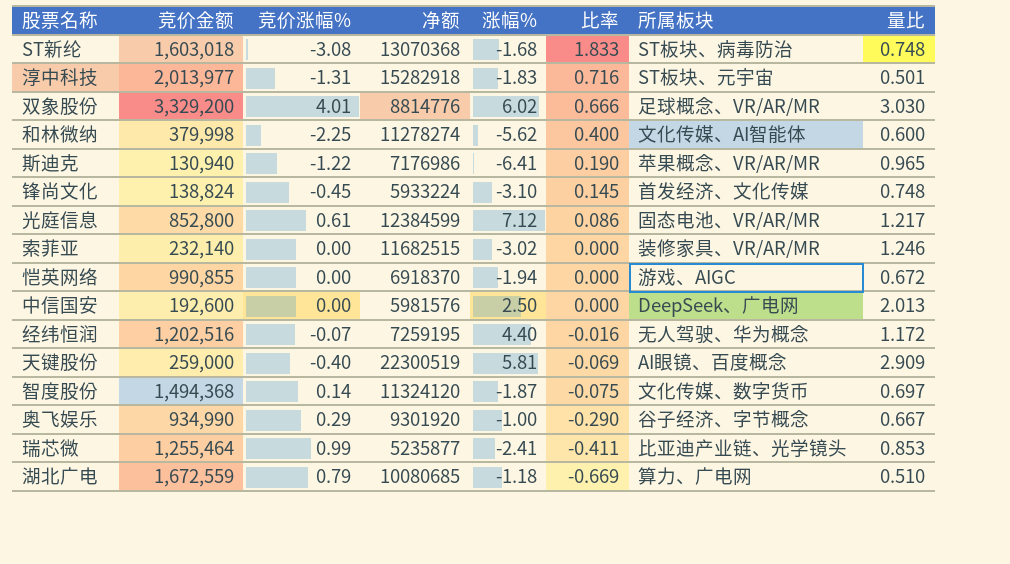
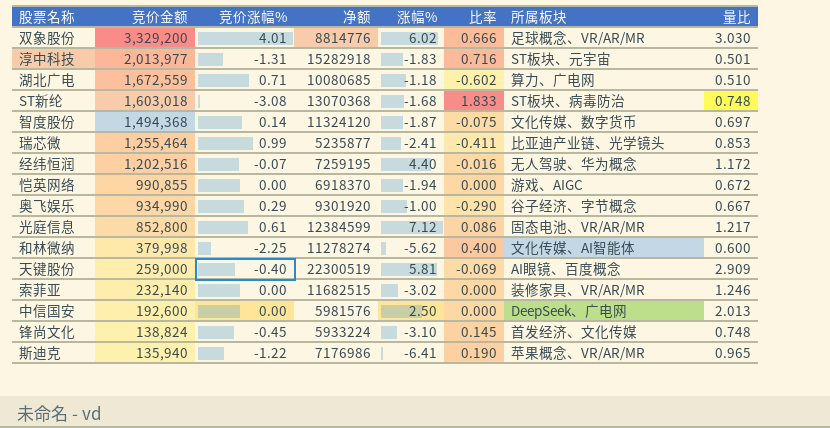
row order: 比率 descending -> 竞价金额 descending
湖北广电 | 竞价涨幅%: 0.79 -> 0.71
湖北广电 | 比率: -0.669 -> -0.602
斯迪克 | 竞价金额: 130,940 -> 135,940

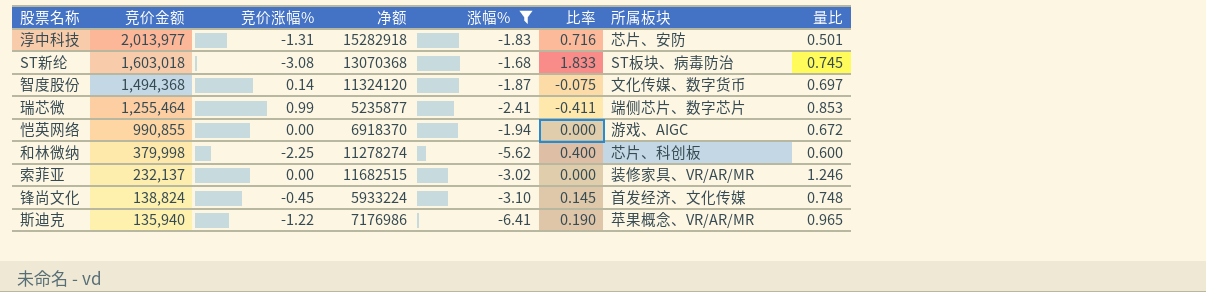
filter: none -> 涨幅% <= -1.68
淳中科技 | 所属板块: ST板块、元宇宙 -> 芯片、安防
ST新纶 | 量比: 0.748 -> 0.745
瑞芯微 | 所属板块: 比亚迪产业链、光学镜头 -> 端侧芯片、数字芯片
和林微纳 | 所属板块: 文化传媒、AI智能体 -> 芯片、科创板
索菲亚 | 竞价金额: 232,140 -> 232,137

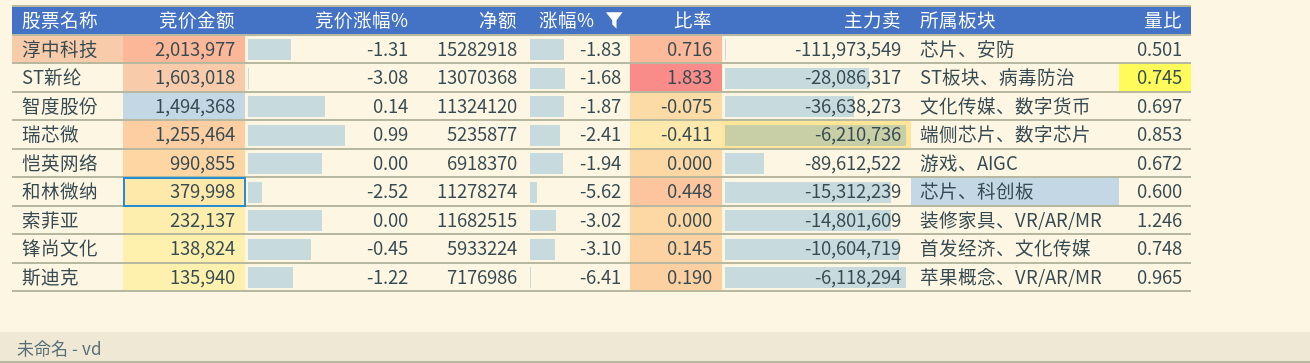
column 主力卖 | position: none -> 7
和林微纳 | 竞价涨幅%: -2.25 -> -2.52
和林微纳 | 比率: 0.400 -> 0.448

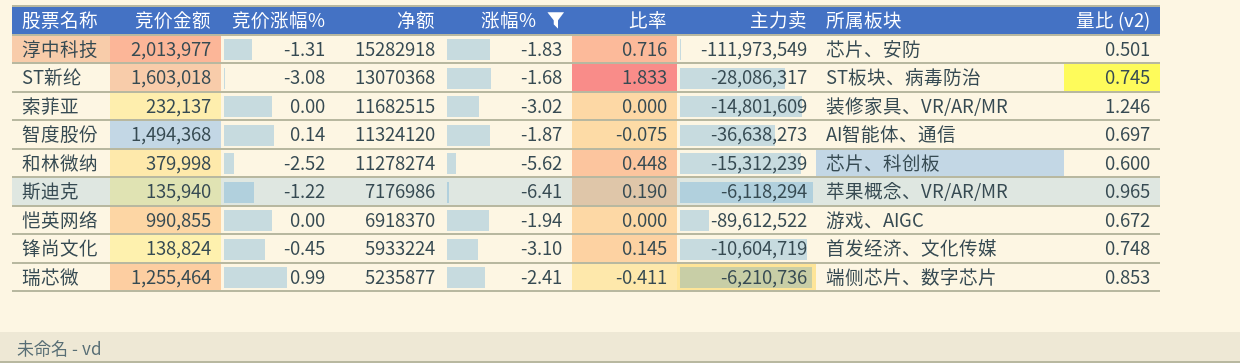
row order: 竞价金额 descending -> 净额 descending
column name: 量比 -> 量比 (v2)
智度股份 | 所属板块: 文化传媒、数字货币 -> AI智能体、通信

